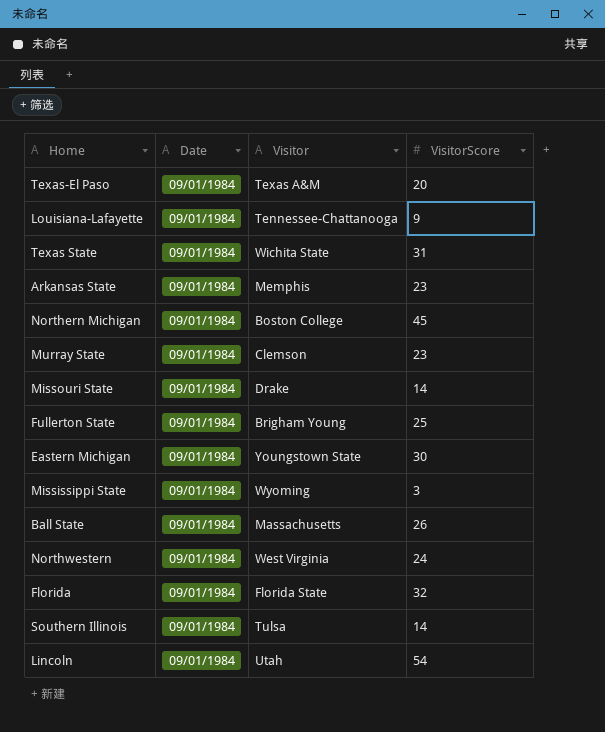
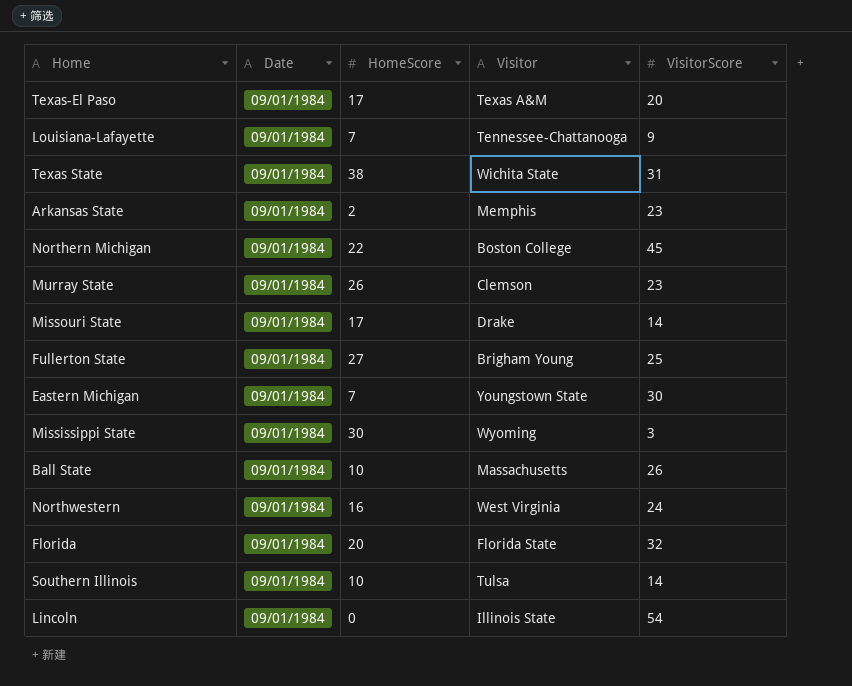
column HomeScore | position: none -> 3
Lincoln | Visitor: Utah -> Illinois State

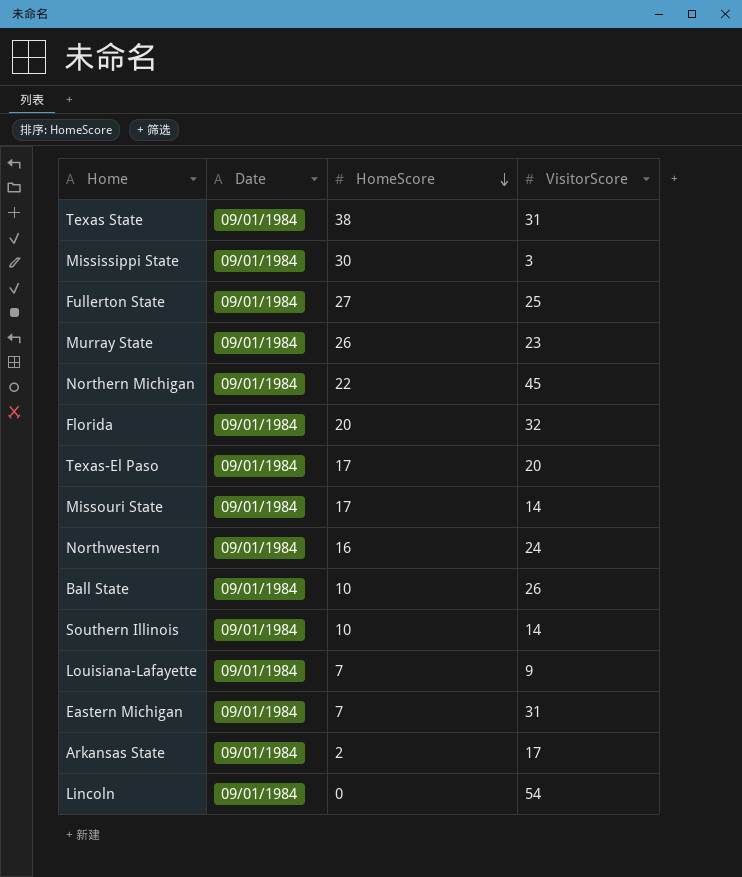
row order: none -> HomeScore descending
column Visitor | position: 4 -> none
Eastern Michigan | VisitorScore: 30 -> 31
Arkansas State | VisitorScore: 23 -> 17

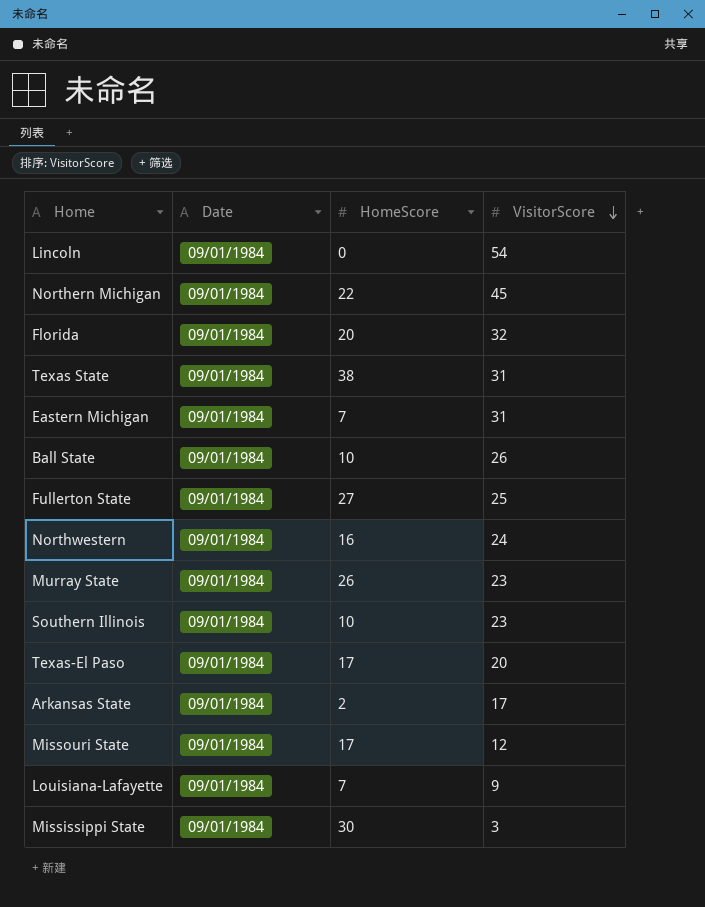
row order: HomeScore descending -> VisitorScore descending
Southern Illinois | VisitorScore: 14 -> 23
Missouri State | VisitorScore: 14 -> 12

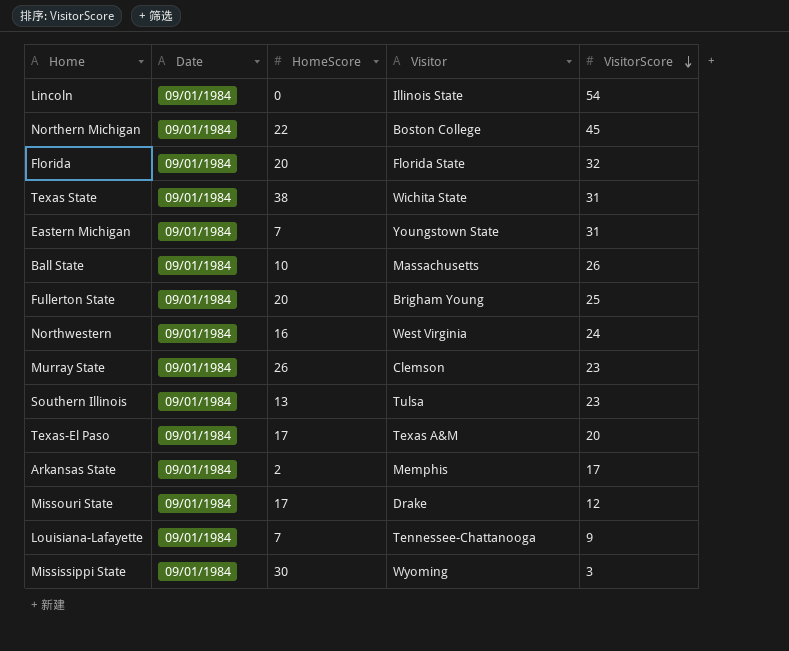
column Visitor | position: none -> 4
Fullerton State | HomeScore: 27 -> 20
Southern Illinois | HomeScore: 10 -> 13

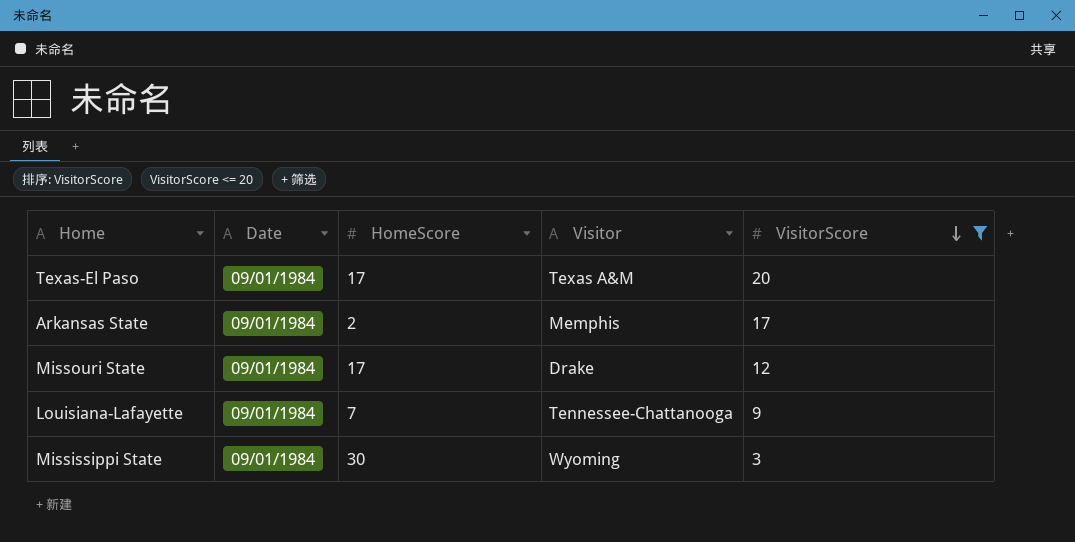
filter: none -> VisitorScore <= 20

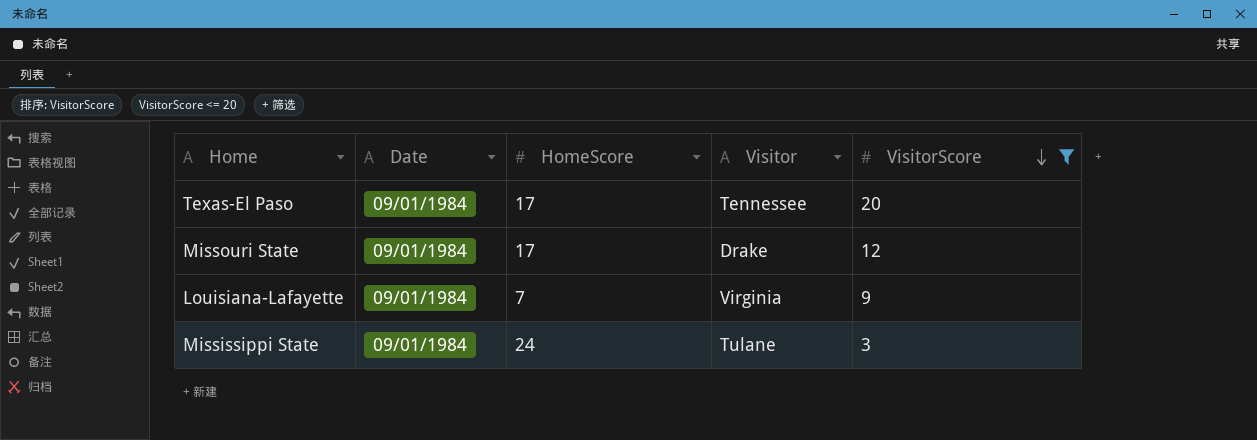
row Arkansas State: 09/01/1984 | 2 | Memphis | 17 -> none
Texas-El Paso | Visitor: Texas A&M -> Tennessee
Louisiana-Lafayette | Visitor: Tennessee-Chattanooga -> Virginia
Mississippi State | HomeScore: 30 -> 24
Mississippi State | Visitor: Wyoming -> Tulane

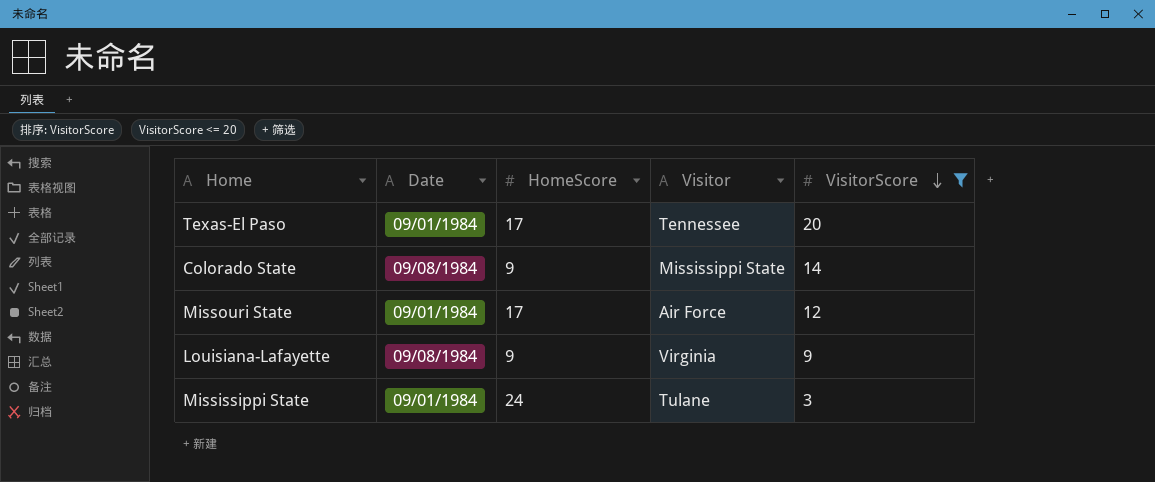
row Colorado State: none -> 09/08/1984 | 9 | Mississippi State | 14
Missouri State | Visitor: Drake -> Air Force
Louisiana-Lafayette | Date: 09/01/1984 -> 09/08/1984
Louisiana-Lafayette | HomeScore: 7 -> 9

